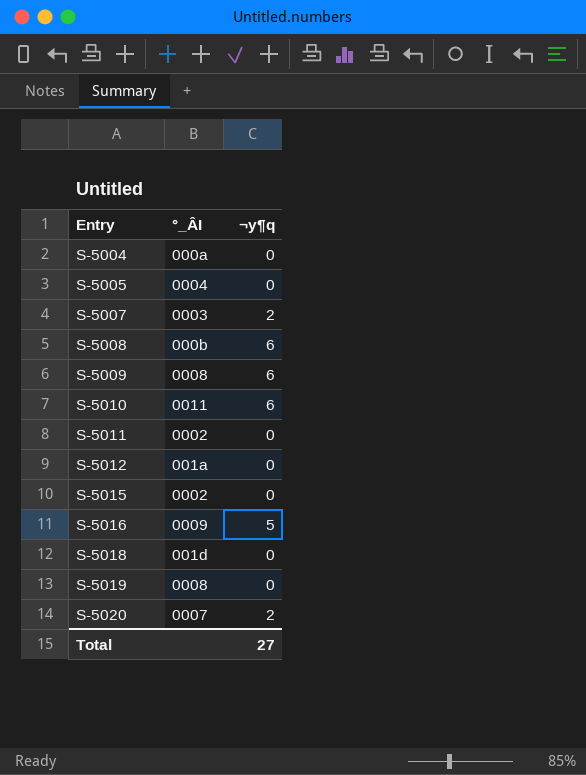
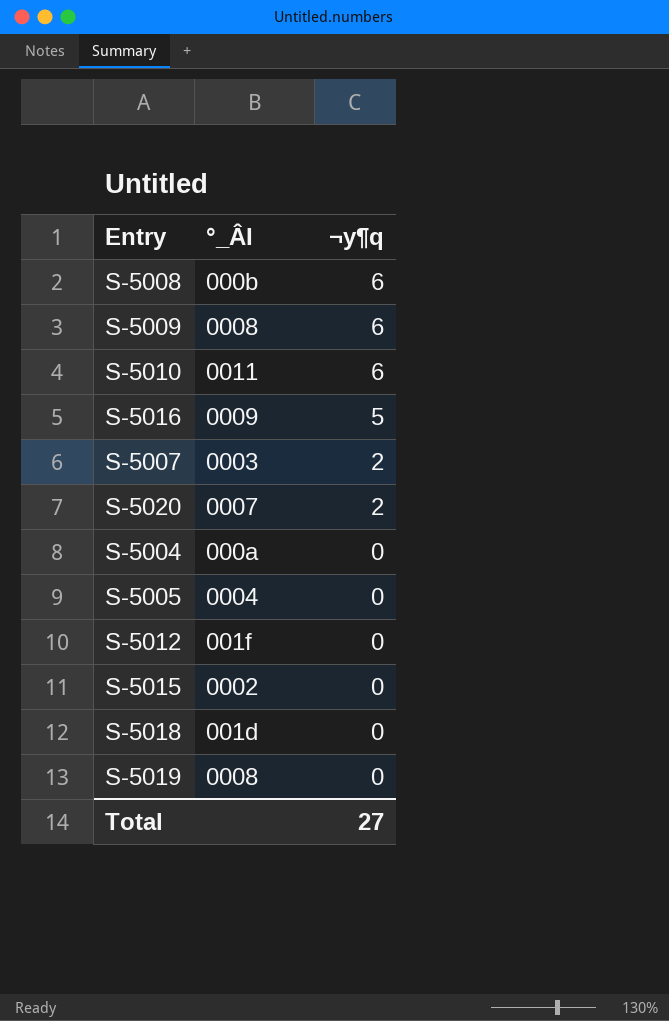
row order: Entry ascending -> ¬y¶q descending
row S-5011: 0002 | 0 -> none
S-5012 | °_ÂI: 001a -> 001f

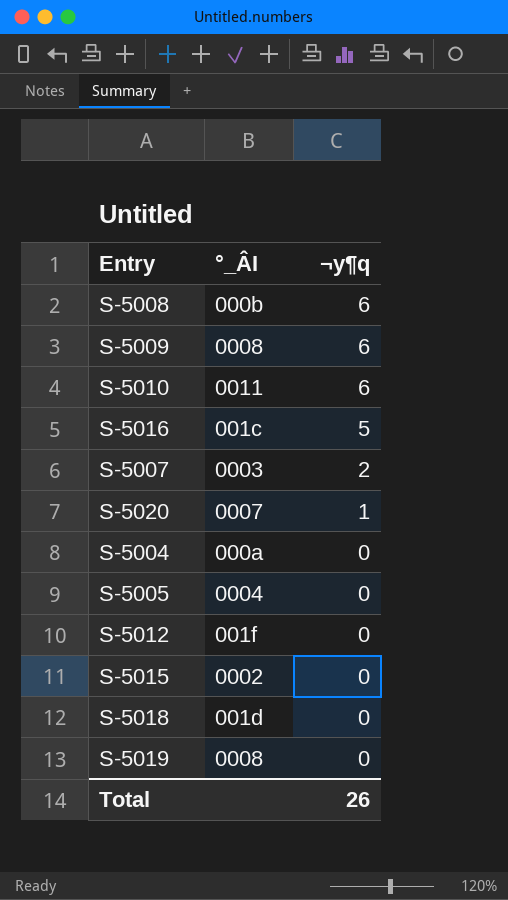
S-5016 | °_ÂI: 0009 -> 001c
S-5020 | ¬y¶q: 2 -> 1
Total | ¬y¶q: 27 -> 26

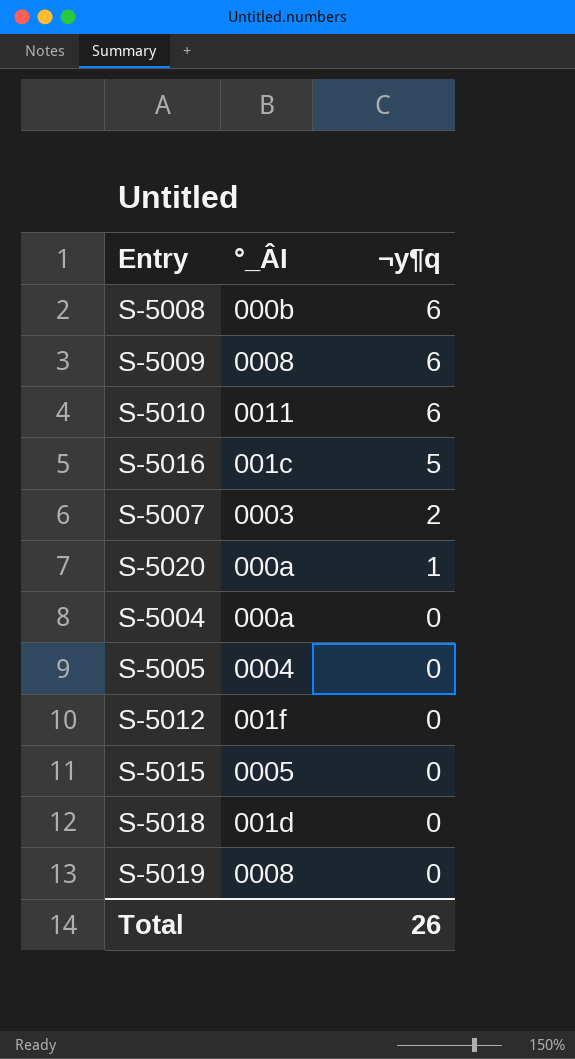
S-5020 | °_ÂI: 0007 -> 000a
S-5015 | °_ÂI: 0002 -> 0005

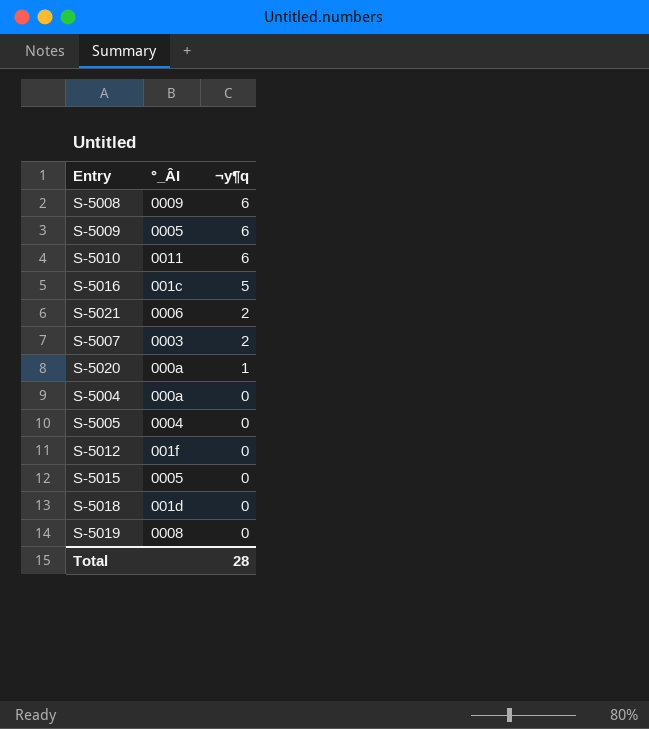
S-5008 | °_ÂI: 000b -> 0009
S-5009 | °_ÂI: 0008 -> 0005
row S-5021: none -> 0006 | 2
Total | ¬y¶q: 26 -> 28

